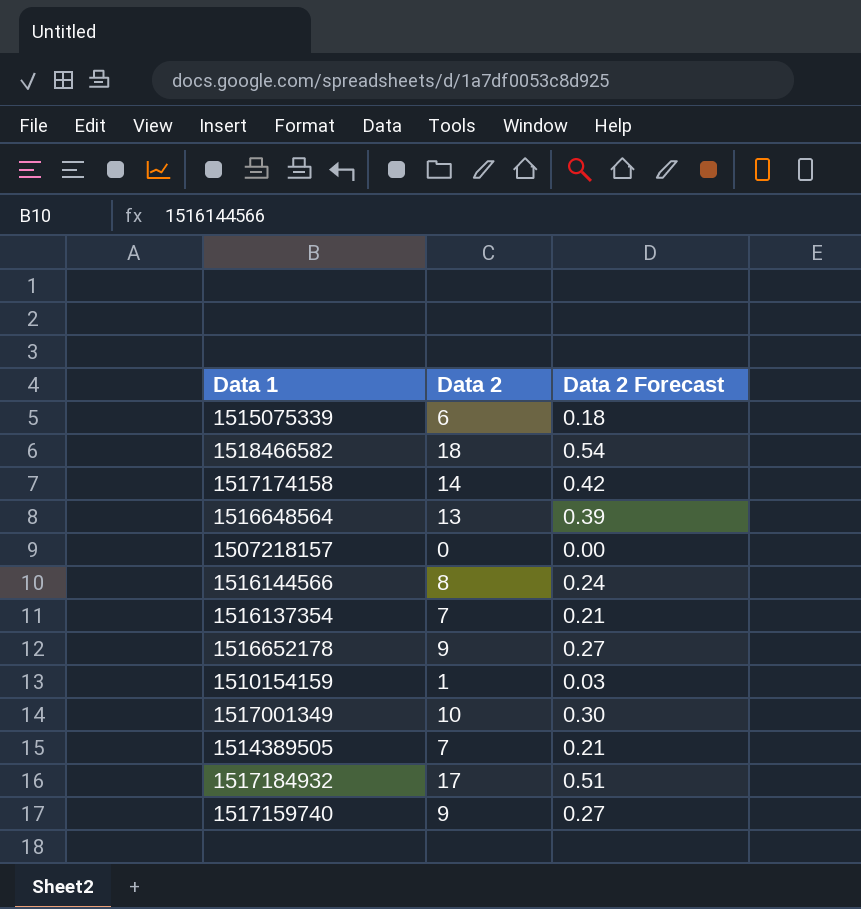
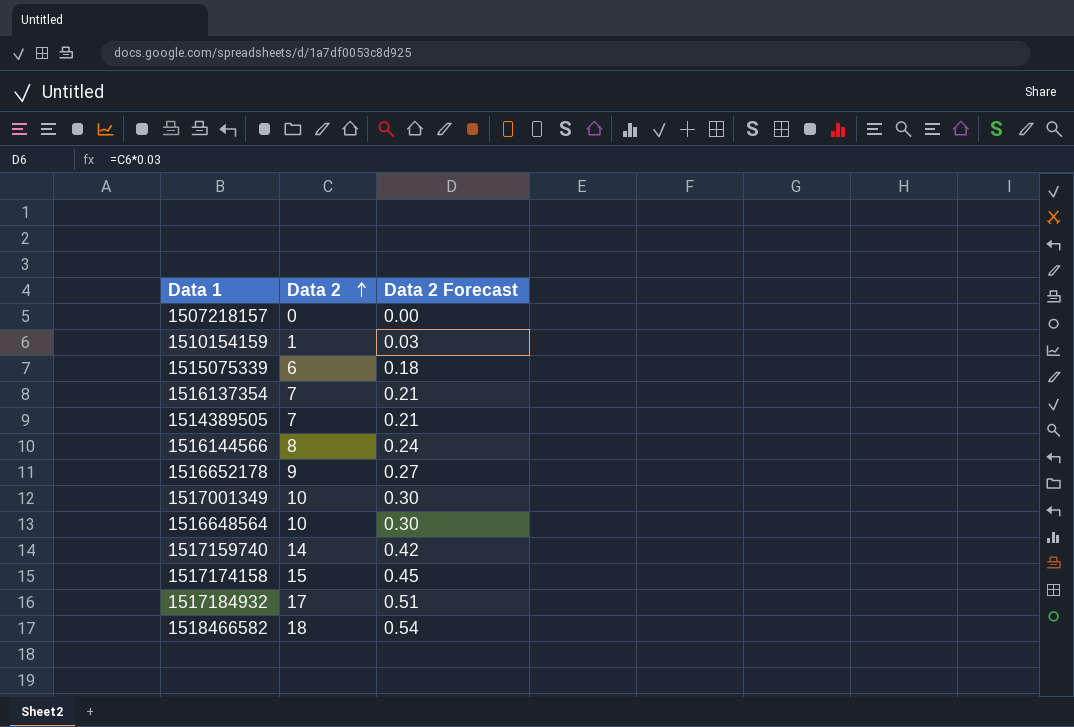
row order: none -> Data 2 ascending
1516648564 | Data 2: 13 -> 10
1516648564 | Data 2 Forecast: 0.39 -> 0.30
1517159740 | Data 2: 9 -> 14
1517159740 | Data 2 Forecast: 0.27 -> 0.42
1517174158 | Data 2: 14 -> 15
1517174158 | Data 2 Forecast: 0.42 -> 0.45

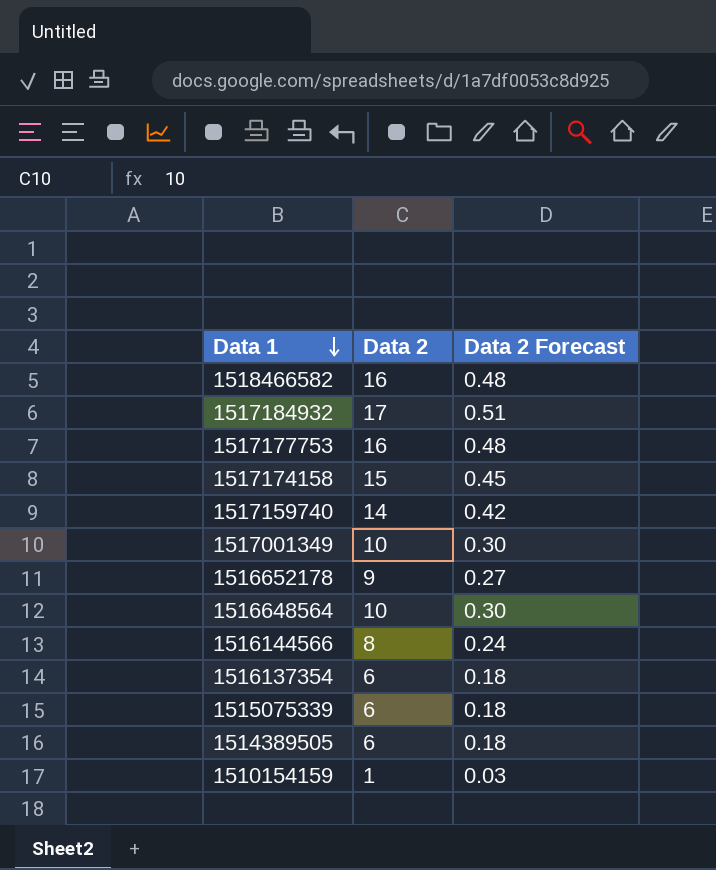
row order: Data 2 ascending -> Data 1 descending
row 1507218157: 0 | 0.00 -> none
1518466582 | Data 2: 18 -> 16
1518466582 | Data 2 Forecast: 0.54 -> 0.48
row 1517177753: none -> 16 | 0.48
1516137354 | Data 2: 7 -> 6
1516137354 | Data 2 Forecast: 0.21 -> 0.18
1514389505 | Data 2: 7 -> 6
1514389505 | Data 2 Forecast: 0.21 -> 0.18

